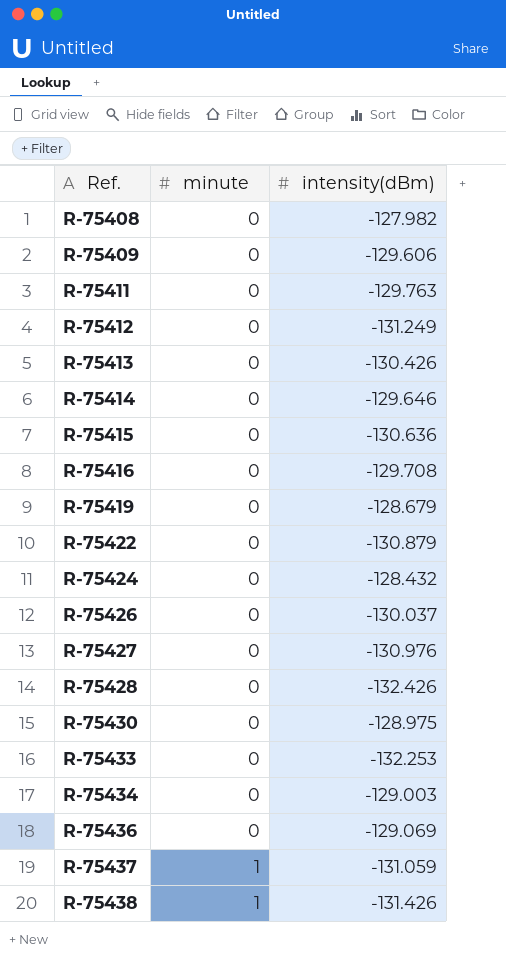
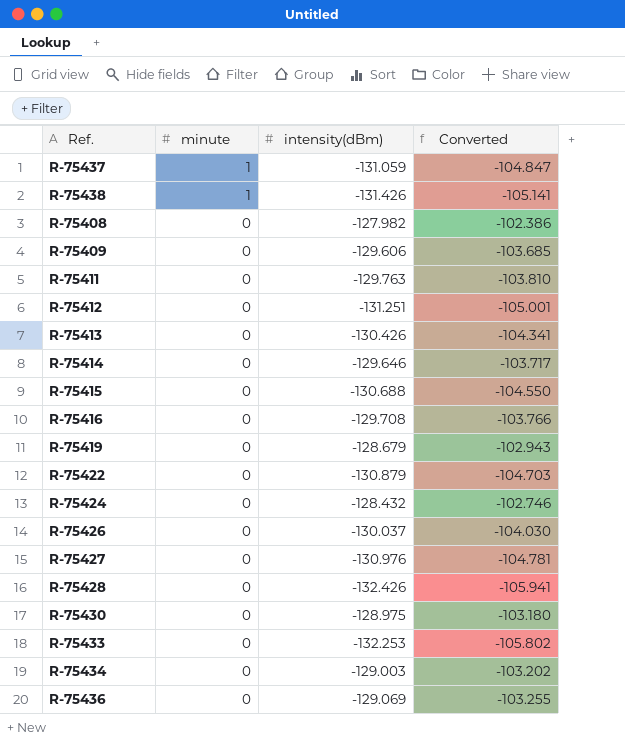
row order: Ref. ascending -> minute descending
column Converted | formula: none -> [intensity(dBm)] * 0.8
R-75412 | intensity(dBm): -131.249 -> -131.251
R-75415 | intensity(dBm): -130.636 -> -130.688

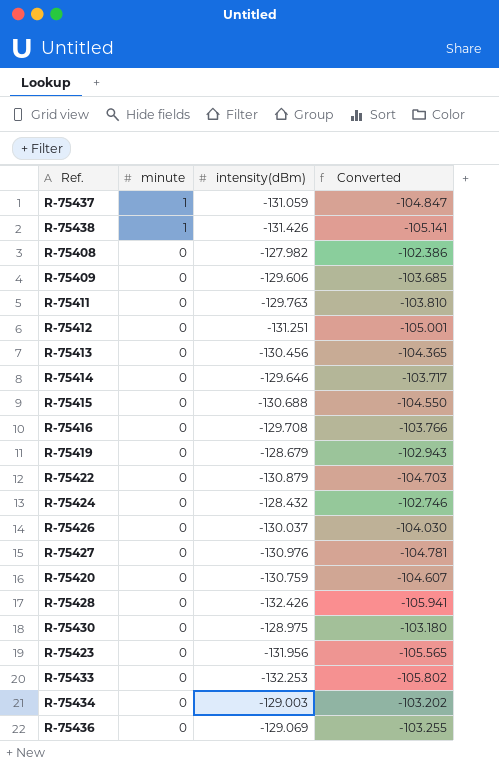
R-75413 | intensity(dBm): -130.426 -> -130.456
R-75413 | Converted: -104.341 -> -104.365
row R-75420: none -> 0 | -130.759 | -104.607
row R-75423: none -> 0 | -131.956 | -105.565

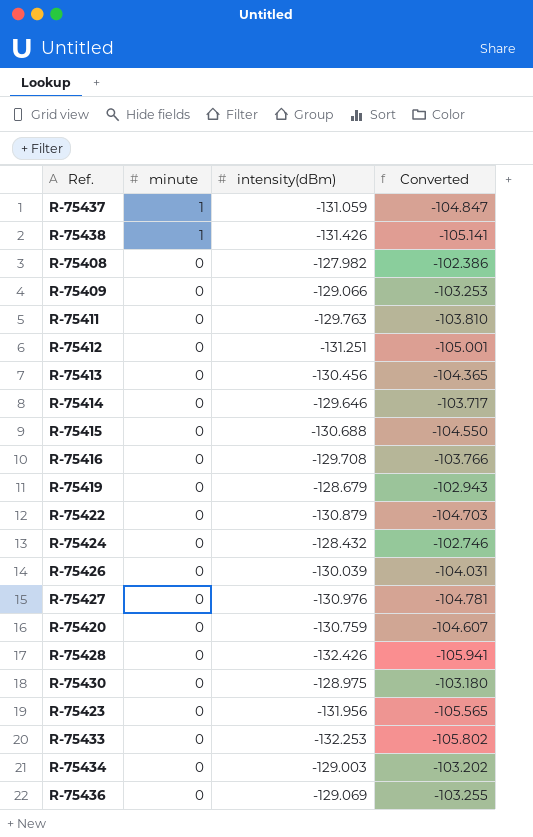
R-75409 | intensity(dBm): -129.606 -> -129.066
R-75409 | Converted: -103.685 -> -103.253
R-75426 | intensity(dBm): -130.037 -> -130.039
R-75426 | Converted: -104.030 -> -104.031

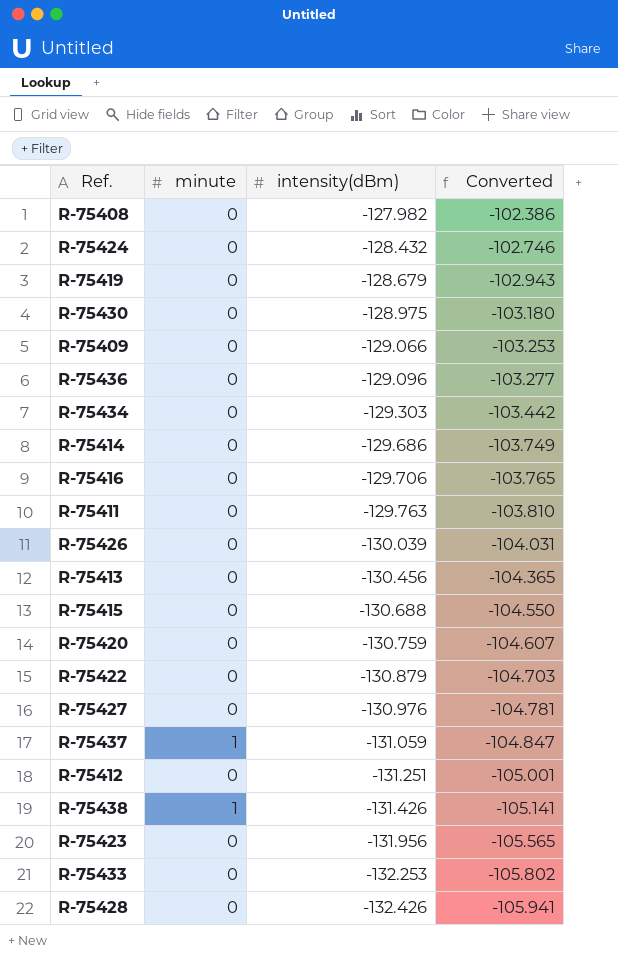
row order: minute descending -> intensity(dBm) descending
R-75436 | intensity(dBm): -129.069 -> -129.096
R-75436 | Converted: -103.255 -> -103.277
R-75434 | intensity(dBm): -129.003 -> -129.303
R-75434 | Converted: -103.202 -> -103.442
R-75414 | intensity(dBm): -129.646 -> -129.686
R-75414 | Converted: -103.717 -> -103.749
R-75416 | intensity(dBm): -129.708 -> -129.706
R-75416 | Converted: -103.766 -> -103.765

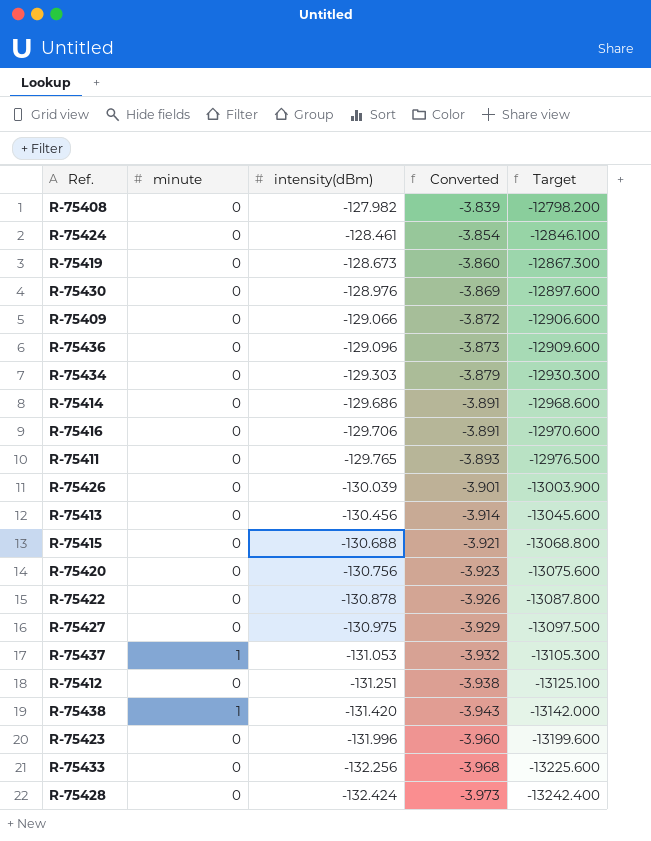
column Converted | formula: [intensity(dBm)] * 0.8 -> [intensity(dBm)] * 0.03
column Target | formula: none -> [intensity(dBm)] * 100
R-75424 | intensity(dBm): -128.432 -> -128.461
R-75419 | intensity(dBm): -128.679 -> -128.673
R-75430 | intensity(dBm): -128.975 -> -128.976
R-75411 | intensity(dBm): -129.763 -> -129.765
R-75420 | intensity(dBm): -130.759 -> -130.756
R-75422 | intensity(dBm): -130.879 -> -130.878
R-75427 | intensity(dBm): -130.976 -> -130.975
R-75437 | intensity(dBm): -131.059 -> -131.053
R-75438 | intensity(dBm): -131.426 -> -131.420
R-75423 | intensity(dBm): -131.956 -> -131.996
R-75433 | intensity(dBm): -132.253 -> -132.256
R-75428 | intensity(dBm): -132.426 -> -132.424

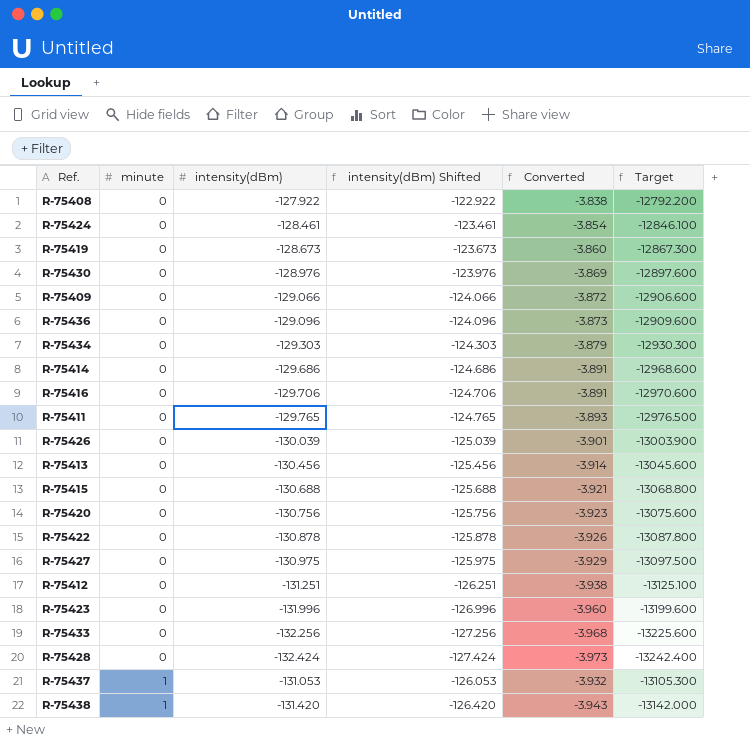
row order: intensity(dBm) descending -> minute ascending
column intensity(dBm) Shifted | formula: none -> [intensity(dBm)] + 5
R-75408 | intensity(dBm): -127.982 -> -127.922
R-75408 | Converted: -3.839 -> -3.838
R-75408 | Target: -12798.200 -> -12792.200

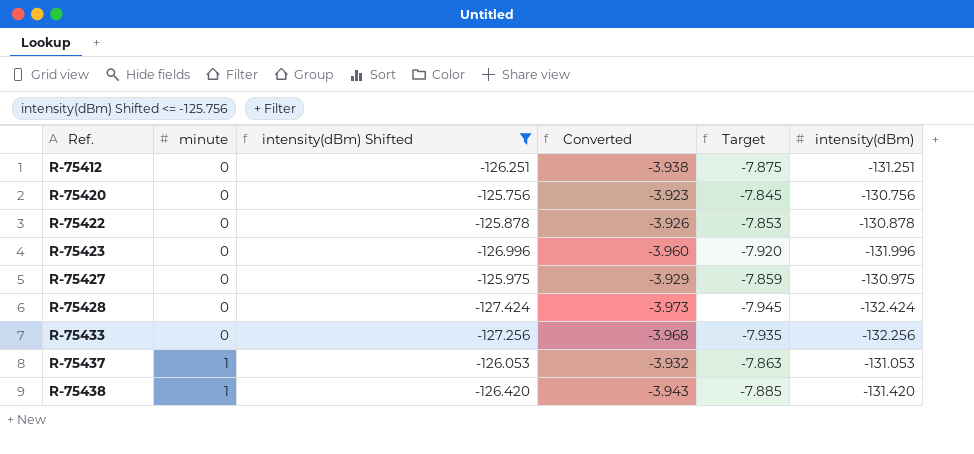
filter: none -> intensity(dBm) Shifted <= -125.756
row order: minute ascending -> Ref. ascending
column Target | formula: [intensity(dBm)] * 100 -> [intensity(dBm)] * 0.06
column intensity(dBm) | position: 3 -> 6

